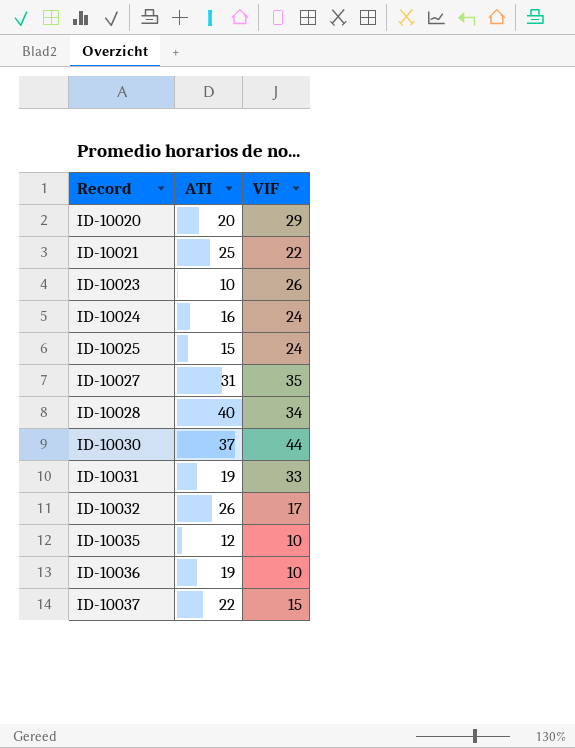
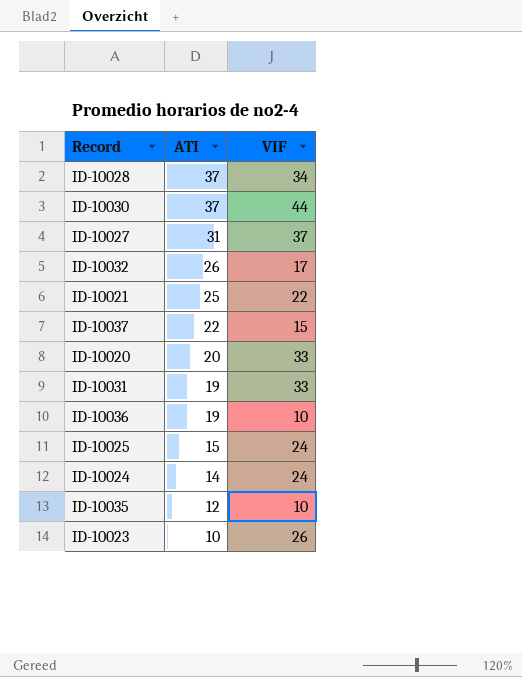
row order: Record ascending -> ATI descending
ID-10028 | ATI: 40 -> 37
ID-10027 | VIF: 35 -> 37
ID-10020 | VIF: 29 -> 33
ID-10024 | ATI: 16 -> 14

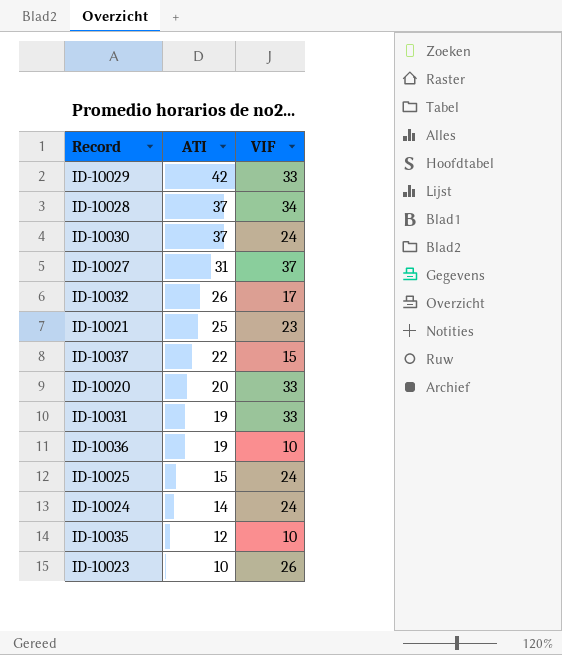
row ID-10029: none -> 42 | 33
ID-10030 | VIF: 44 -> 24
ID-10021 | VIF: 22 -> 23

